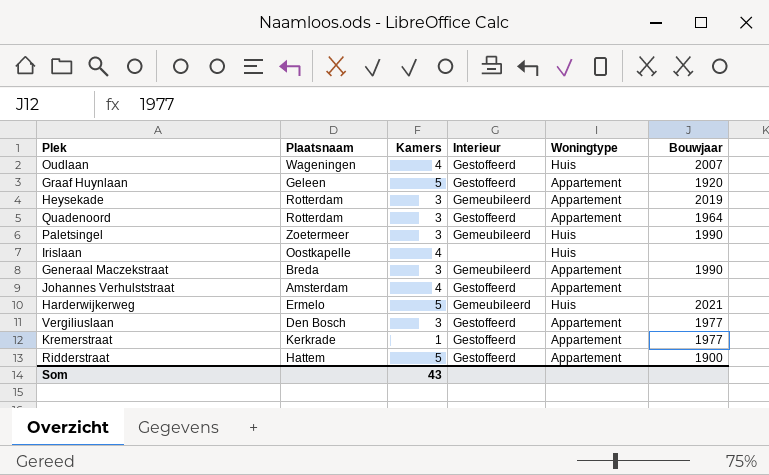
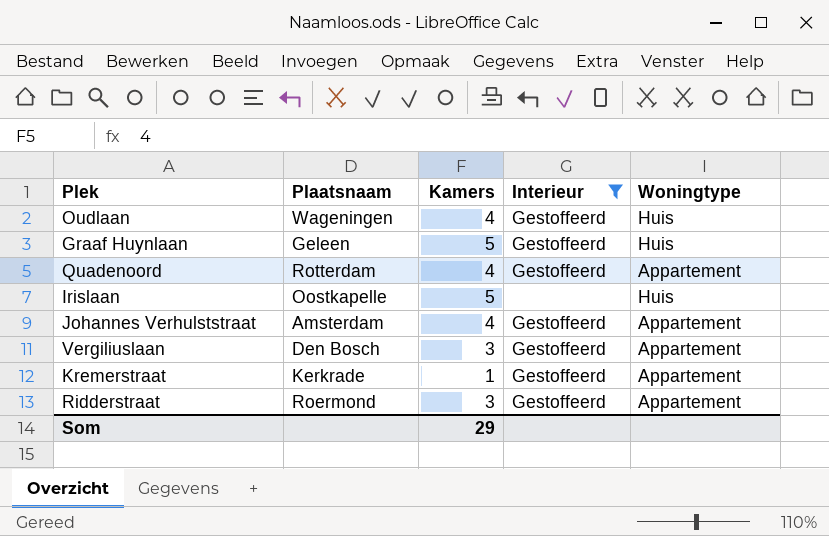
filter: none -> Interieur != Gemeubileerd
column Bouwjaar | position: 6 -> none
Graaf Huynlaan | Woningtype: Appartement -> Huis
Quadenoord | Kamers: 3 -> 4
Irislaan | Kamers: 4 -> 5
Ridderstraat | Plaatsnaam: Hattem -> Roermond
Ridderstraat | Kamers: 5 -> 3
Som | Kamers: 43 -> 29

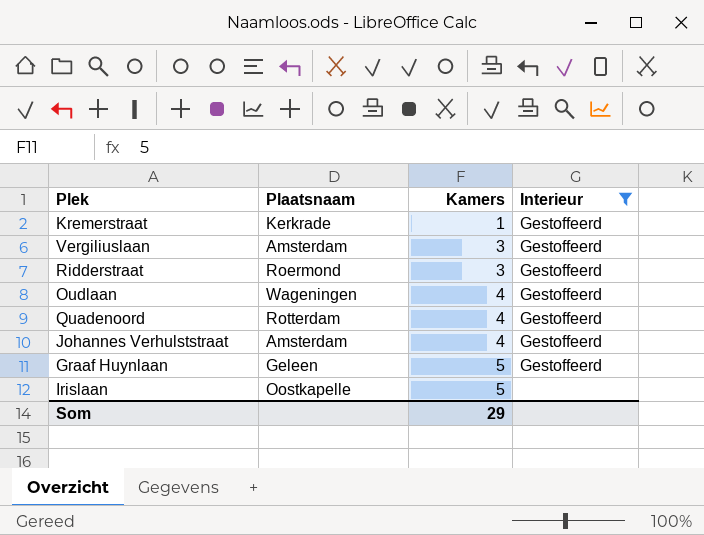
row order: none -> Kamers ascending
column Woningtype | position: 5 -> none
Vergiliuslaan | Plaatsnaam: Den Bosch -> Amsterdam

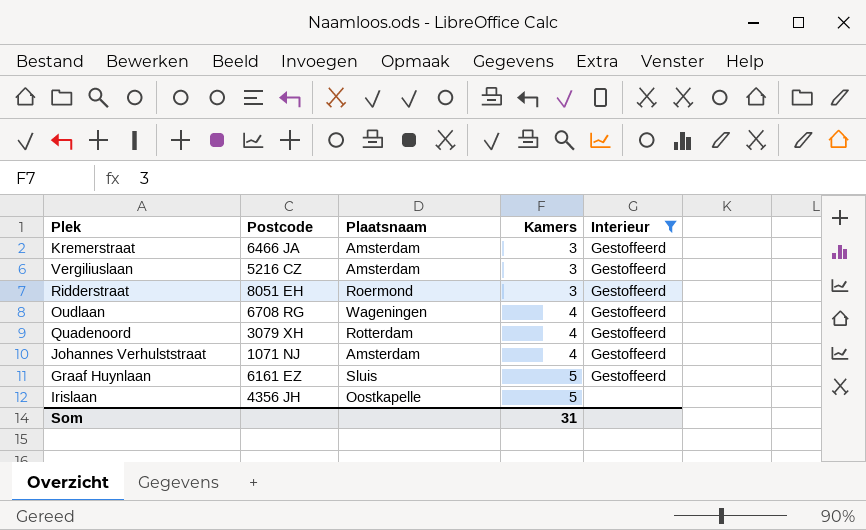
column Postcode | position: none -> 2
Kremerstraat | Plaatsnaam: Kerkrade -> Amsterdam
Kremerstraat | Kamers: 1 -> 3
Graaf Huynlaan | Plaatsnaam: Geleen -> Sluis
Som | Kamers: 29 -> 31

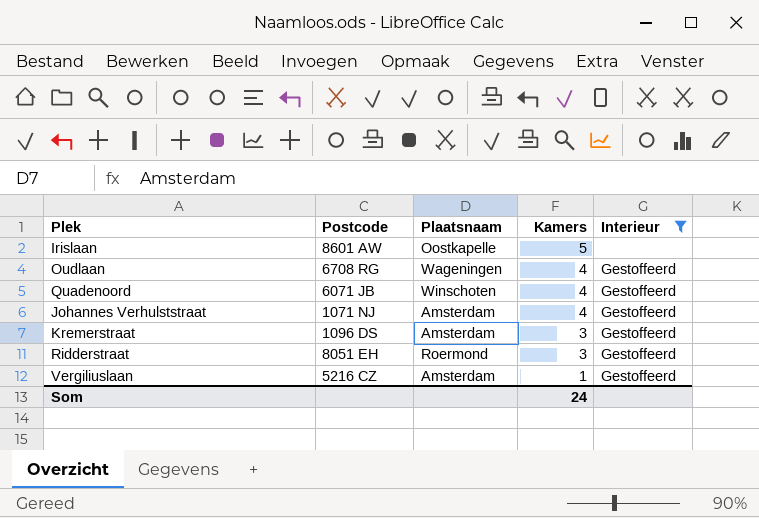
row order: Kamers ascending -> Kamers descending
row Graaf Huynlaan: 6161 EZ | Sluis | 5 | Gestoffeerd -> none
Irislaan | Postcode: 4356 JH -> 8601 AW
Quadenoord | Postcode: 3079 XH -> 6071 JB
Quadenoord | Plaatsnaam: Rotterdam -> Winschoten
Kremerstraat | Postcode: 6466 JA -> 1096 DS
Vergiliuslaan | Kamers: 3 -> 1
Som | Kamers: 31 -> 24

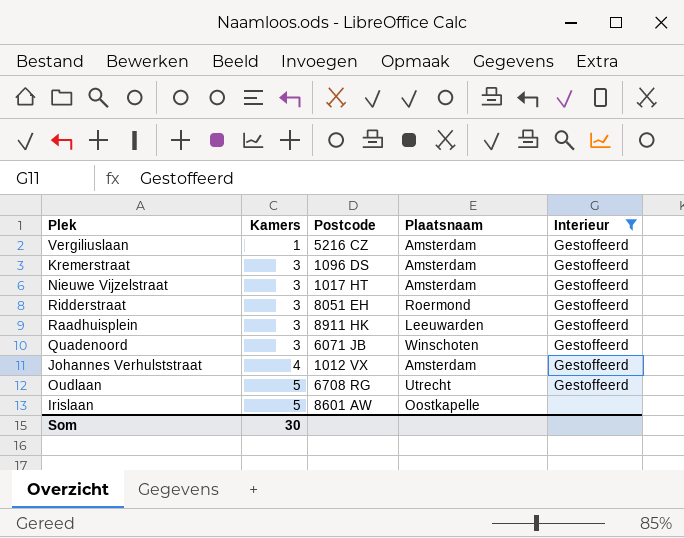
row order: Kamers descending -> Kamers ascending
column Kamers | position: 4 -> 2
row Nieuwe Vijzelstraat: none -> 3 | 1017 HT | Amsterdam | Gestoffeerd
row Raadhuisplein: none -> 3 | 8911 HK | Leeuwarden | Gestoffeerd
Quadenoord | Kamers: 4 -> 3
Johannes Verhulststraat | Postcode: 1071 NJ -> 1012 VX
Oudlaan | Kamers: 4 -> 5
Oudlaan | Plaatsnaam: Wageningen -> Utrecht
Som | Kamers: 24 -> 30

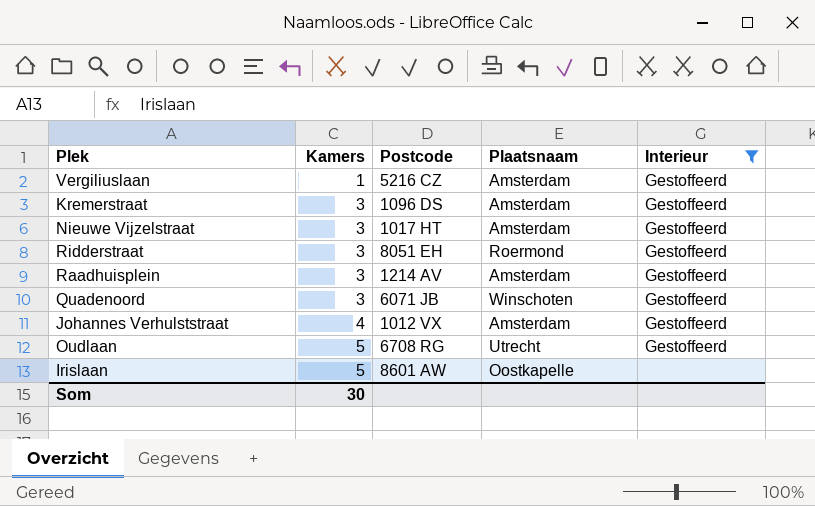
Raadhuisplein | Postcode: 8911 HK -> 1214 AV
Raadhuisplein | Plaatsnaam: Leeuwarden -> Amsterdam

